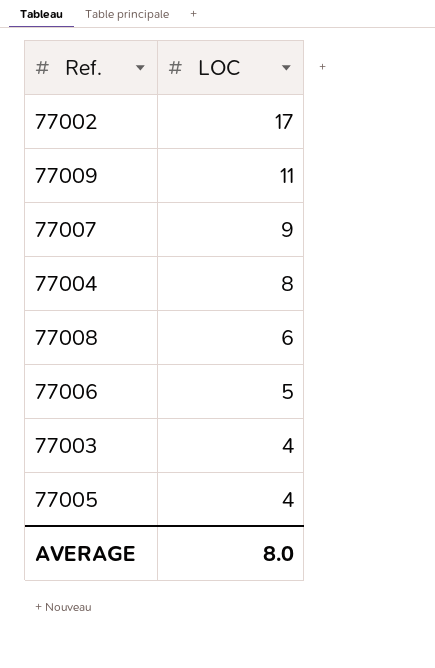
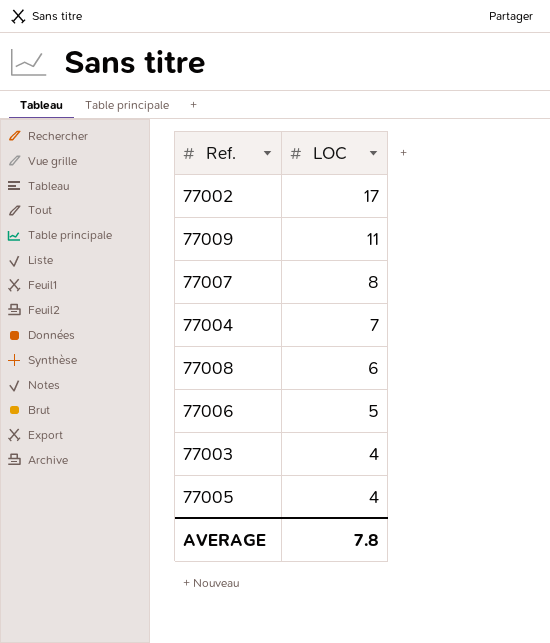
77007 | LOC: 9 -> 8
77004 | LOC: 8 -> 7
AVERAGE | LOC: 8.0 -> 7.8

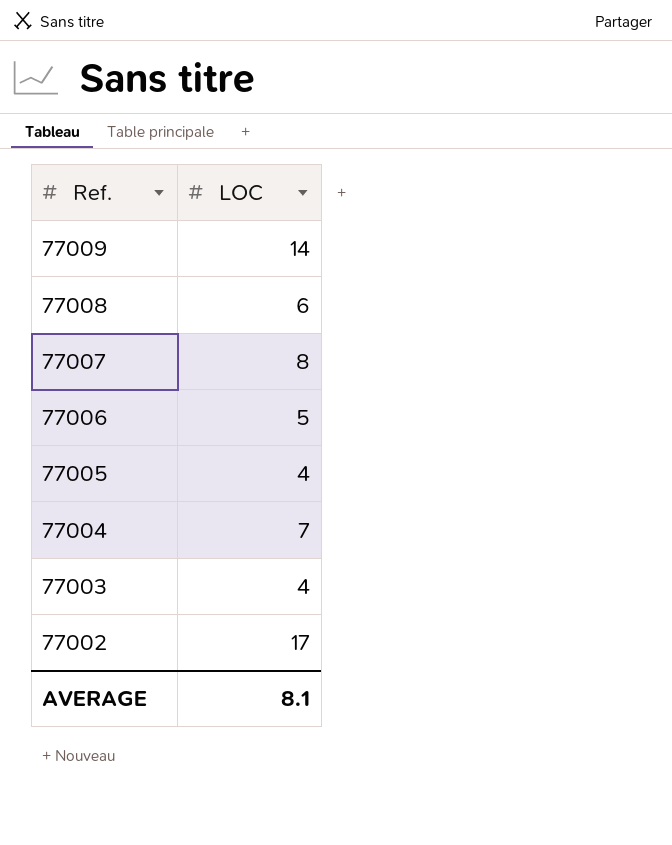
row order: LOC descending -> Ref. descending
77009 | LOC: 11 -> 14
AVERAGE | LOC: 7.8 -> 8.1

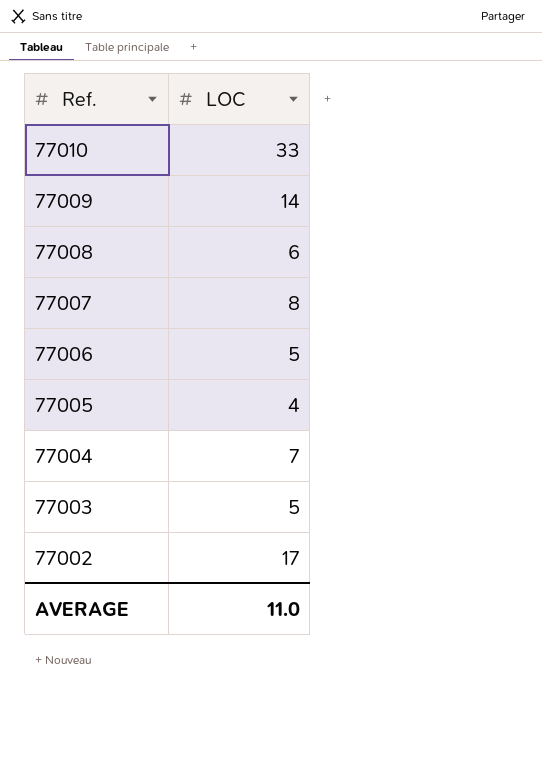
row 77010: none -> 33
77003 | LOC: 4 -> 5
AVERAGE | LOC: 8.1 -> 11.0

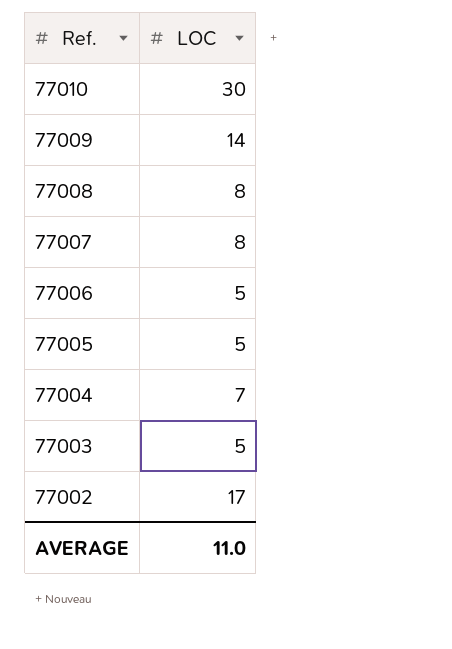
77010 | LOC: 33 -> 30
77008 | LOC: 6 -> 8
77005 | LOC: 4 -> 5

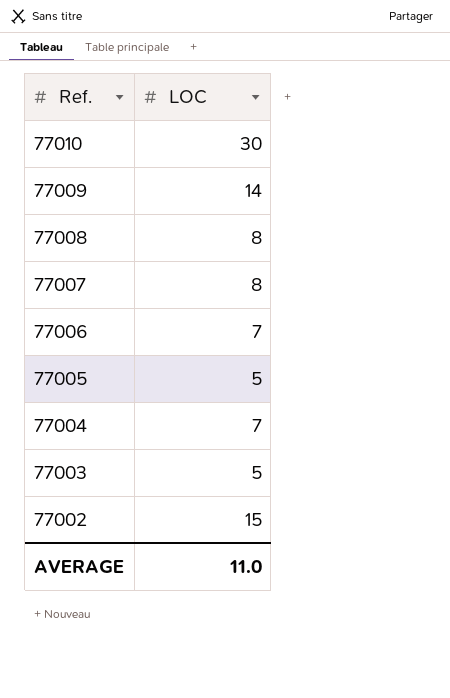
77006 | LOC: 5 -> 7
77002 | LOC: 17 -> 15

